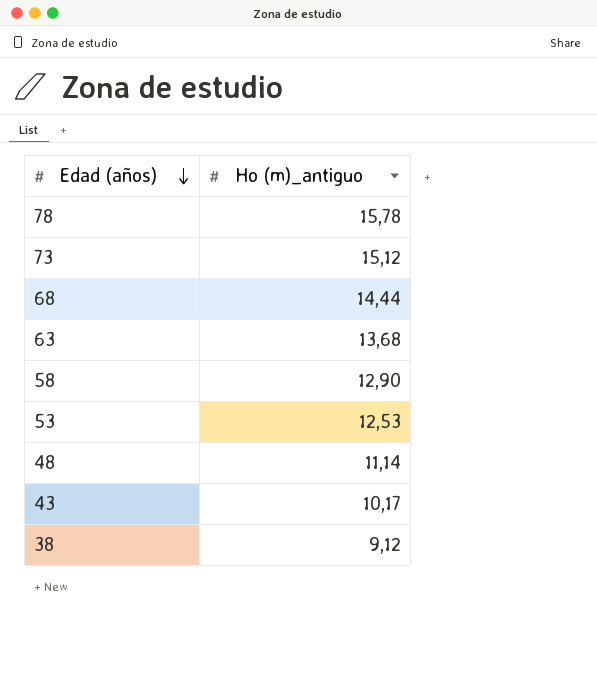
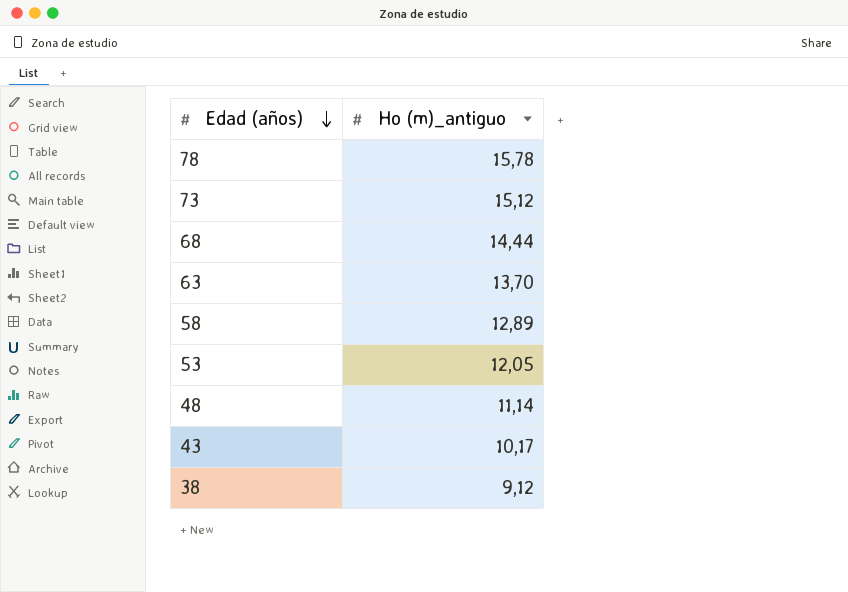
63 | Ho (m)_antiguo: 13,68 -> 13,70
58 | Ho (m)_antiguo: 12,90 -> 12,89
53 | Ho (m)_antiguo: 12,53 -> 12,05

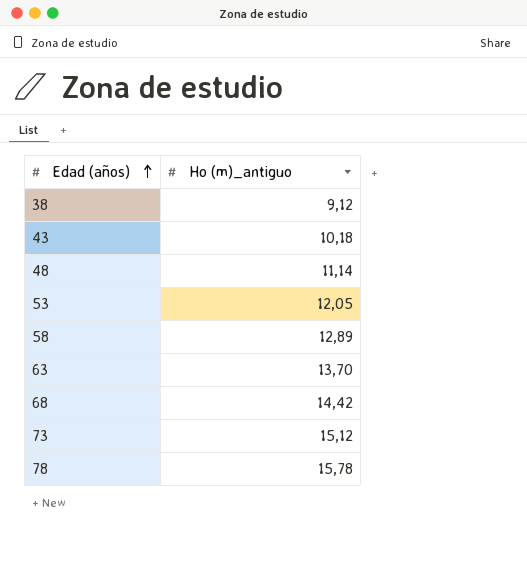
row order: Edad (años) descending -> Edad (años) ascending
43 | Ho (m)_antiguo: 10,17 -> 10,18
68 | Ho (m)_antiguo: 14,44 -> 14,42

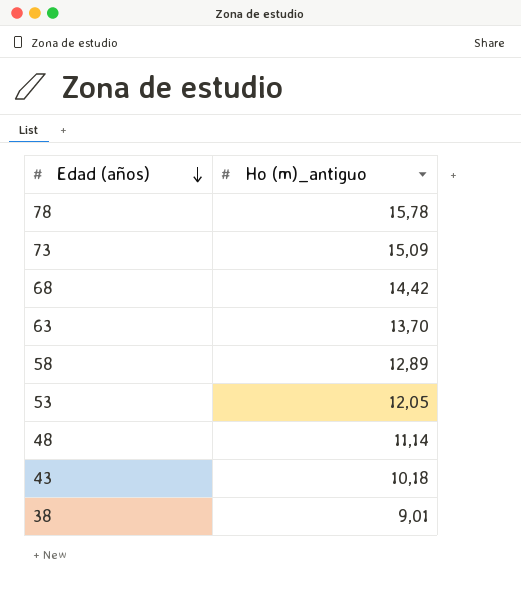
row order: Edad (años) ascending -> Edad (años) descending
73 | Ho (m)_antiguo: 15,12 -> 15,09
38 | Ho (m)_antiguo: 9,12 -> 9,01

